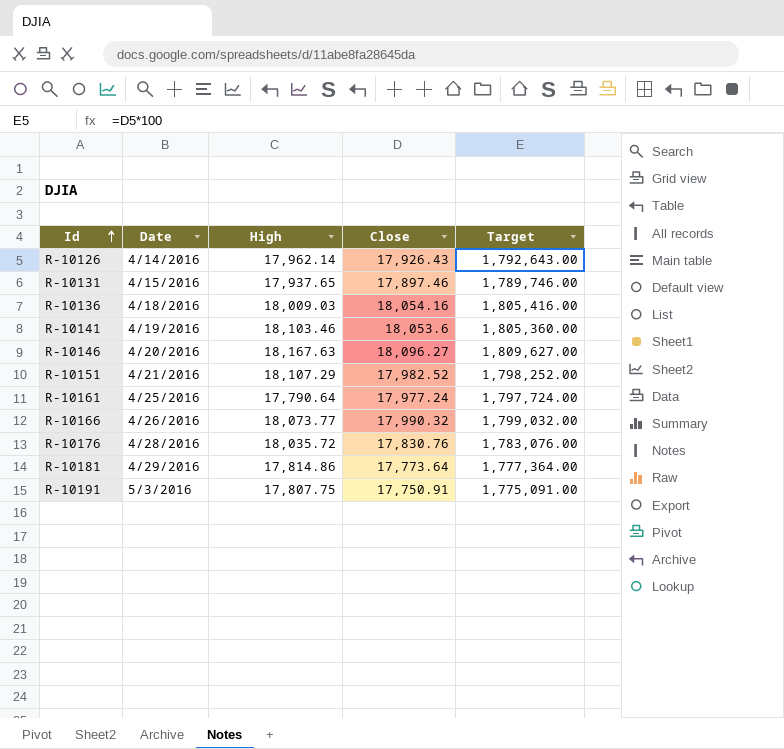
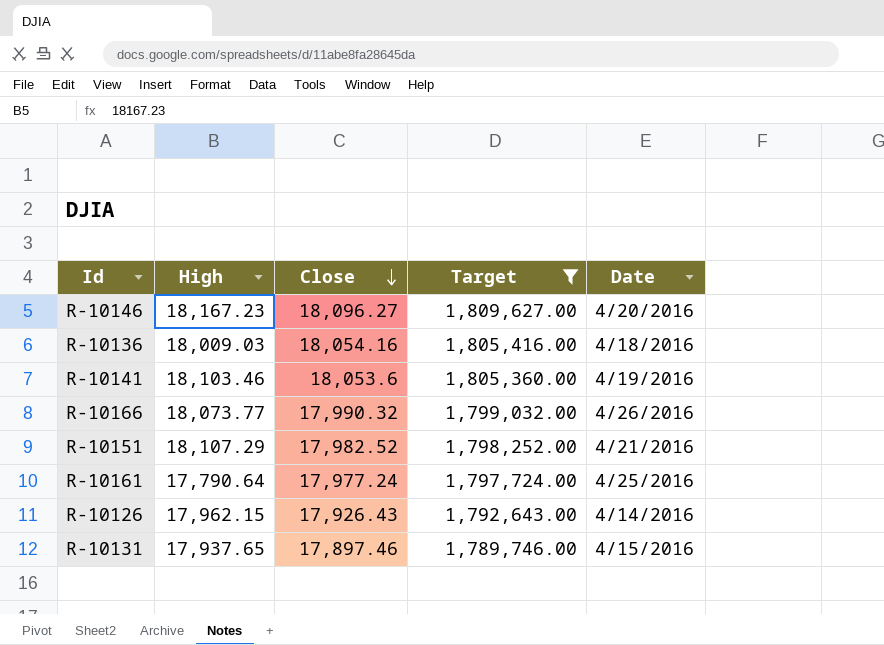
filter: none -> Target >= 1,789,746.00
row order: Id ascending -> Close descending
column Date | position: 2 -> 5
R-10146 | High: 18,167.63 -> 18,167.23
R-10126 | High: 17,962.14 -> 17,962.15

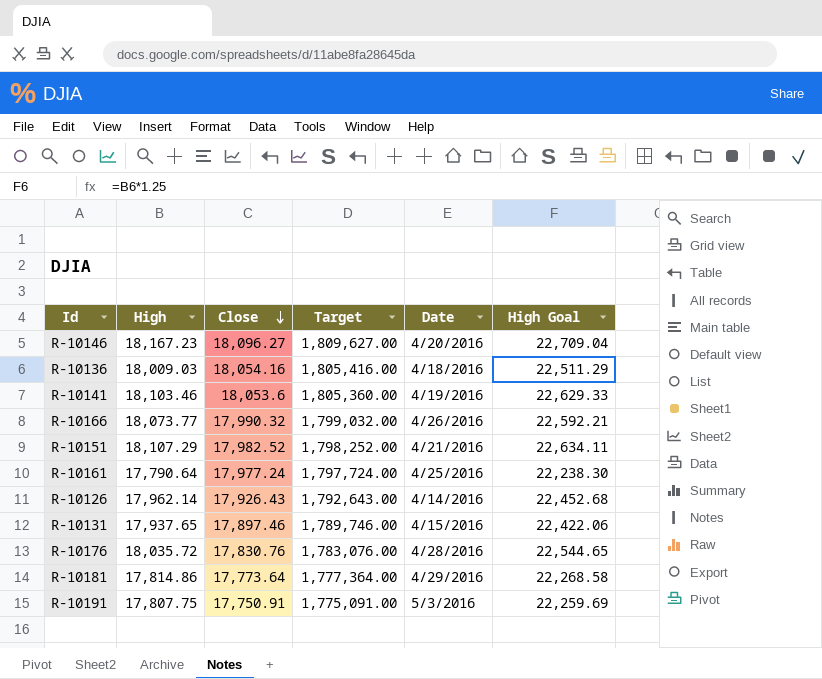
filter: Target >= 1,789,746.00 -> none
column High Goal | formula: none -> [High] * 1.25
R-10126 | High: 17,962.15 -> 17,962.14

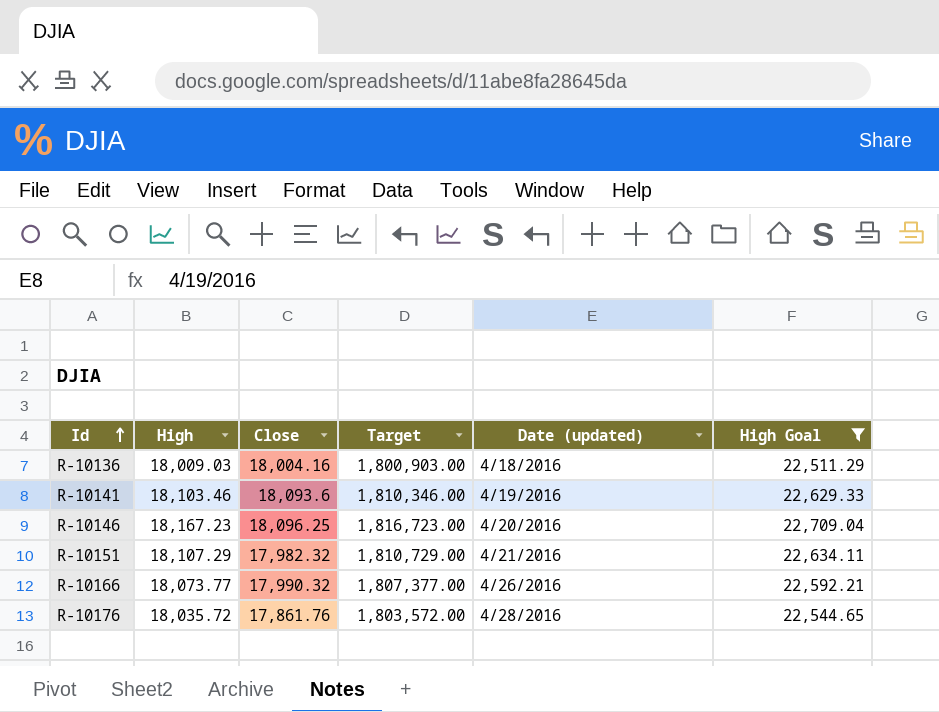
filter: none -> High Goal >= 22,511.29
row order: Close descending -> Id ascending
column Target | formula: [Close] * 100 -> [High] * 100
column name: Date -> Date (updated)
R-10136 | Close: 18,054.16 -> 18,004.16
R-10141 | Close: 18,053.6 -> 18,093.6
R-10146 | Close: 18,096.27 -> 18,096.25
R-10151 | Close: 17,982.52 -> 17,982.32
R-10176 | Close: 17,830.76 -> 17,861.76

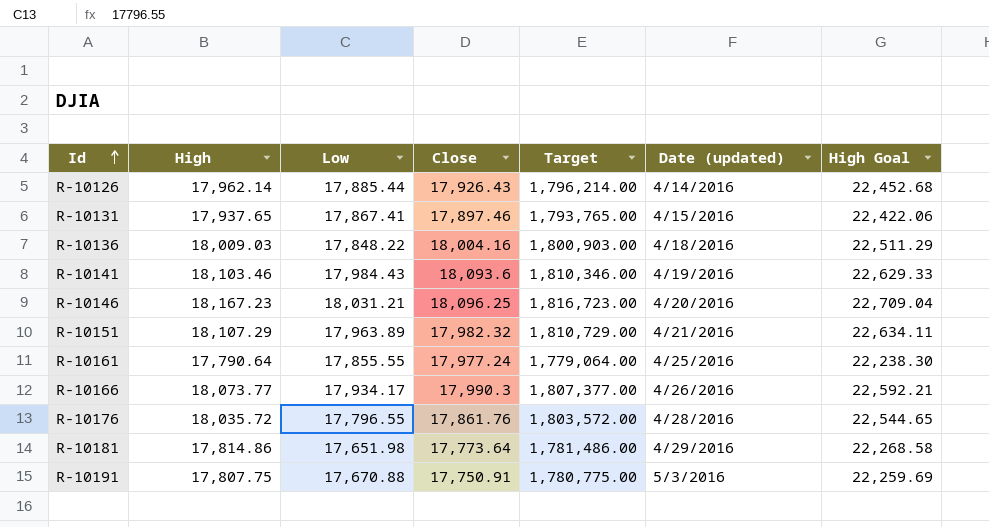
filter: High Goal >= 22,511.29 -> none
column Low | position: none -> 3
R-10166 | Close: 17,990.32 -> 17,990.3

